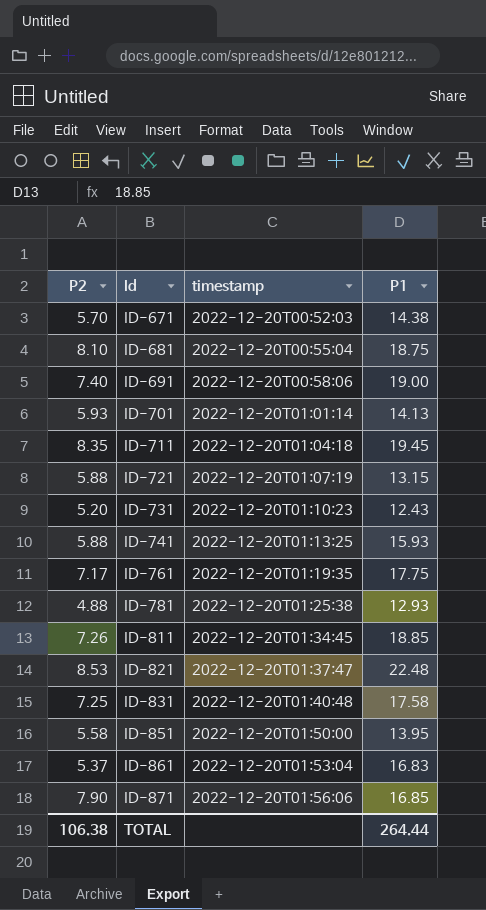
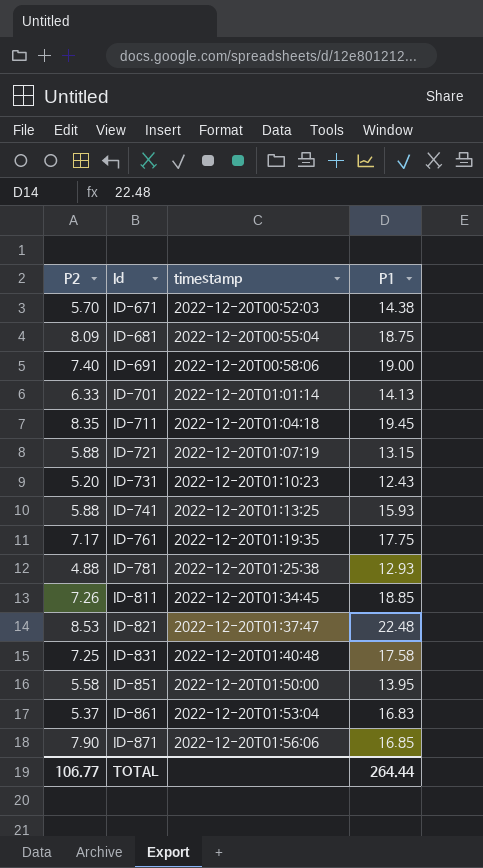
ID-681 | P2: 8.10 -> 8.09
ID-701 | P2: 5.93 -> 6.33
TOTAL | P2: 106.38 -> 106.77

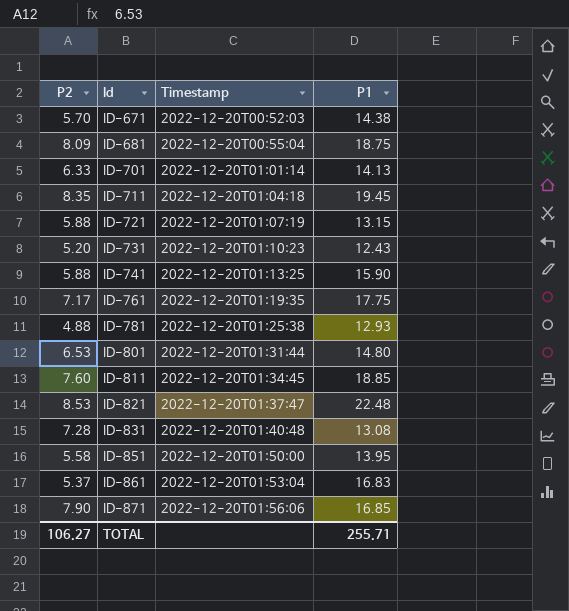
column name: timestamp -> Timestamp
row ID-691: 7.40 | 2022-12-20T00:58:06 | 19.00 -> none
ID-741 | P1: 15.93 -> 15.90
row ID-801: none -> 6.53 | 2022-12-20T01:31:44 | 14.80
ID-811 | P2: 7.26 -> 7.60
ID-831 | P2: 7.25 -> 7.28
ID-831 | P1: 17.58 -> 13.08
TOTAL | P2: 106.77 -> 106.27
TOTAL | P1: 264.44 -> 255.71

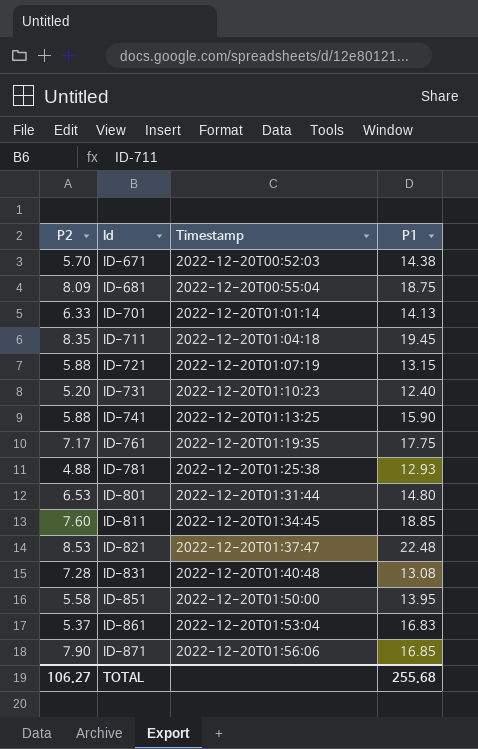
ID-731 | P1: 12.43 -> 12.40
TOTAL | P1: 255.71 -> 255.68

